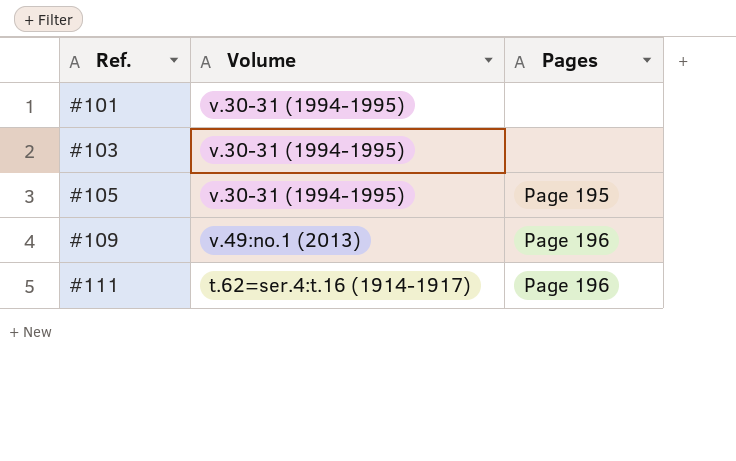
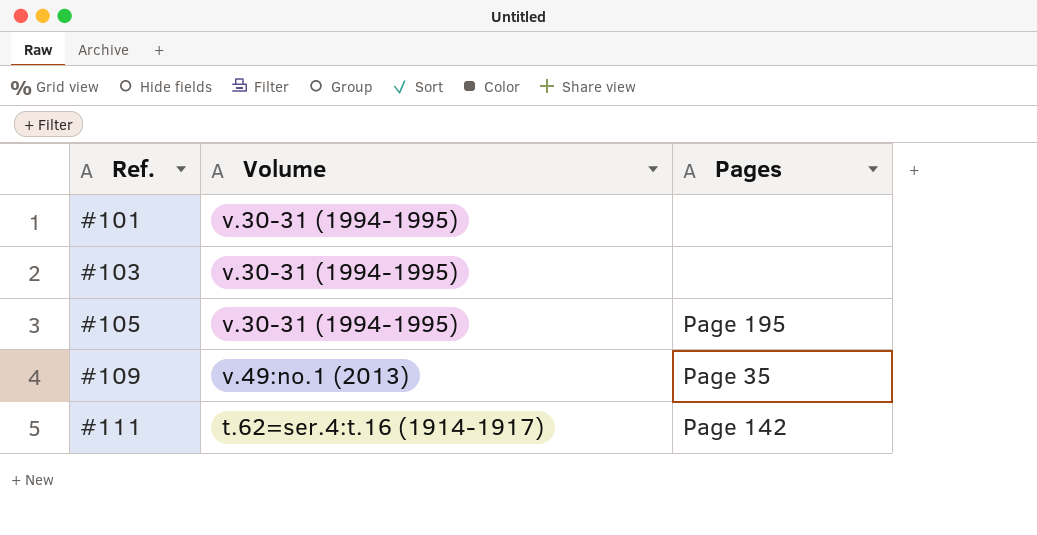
#109 | Pages: Page 196 -> Page 35
#111 | Pages: Page 196 -> Page 142

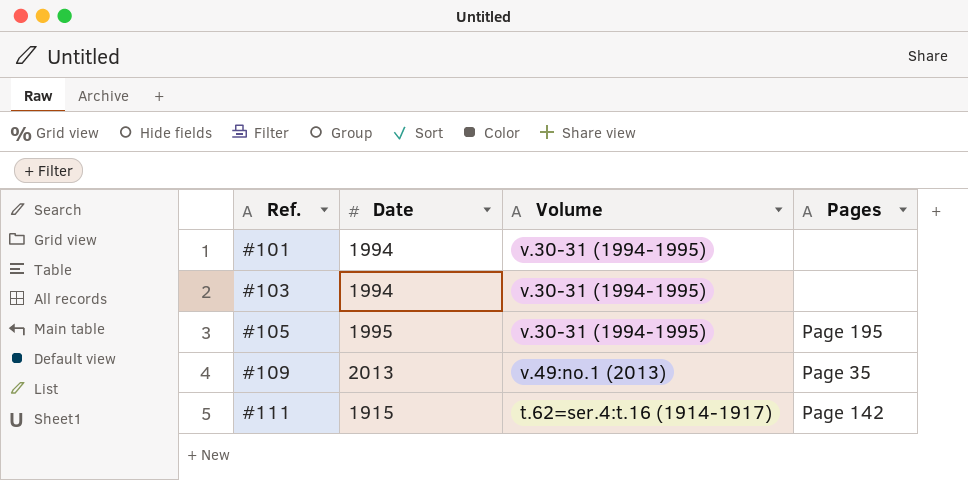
column Date | position: none -> 2

